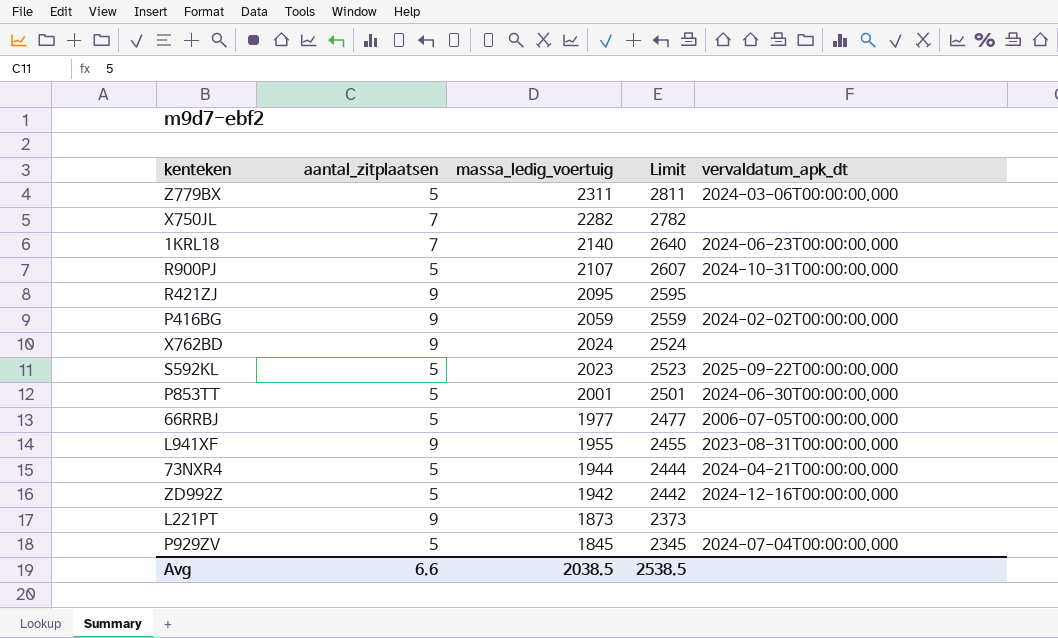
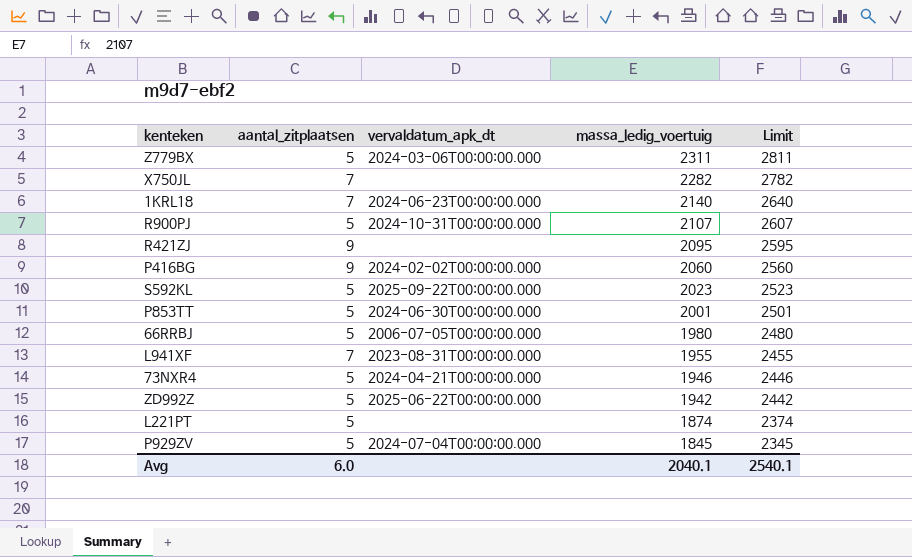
column vervaldatum_apk_dt | position: 5 -> 3
row X762BD: 9 | 2024 | 2524 | none -> none
P416BG | massa_ledig_voertuig: 2059 -> 2060
P416BG | Limit: 2559 -> 2560
66RRBJ | massa_ledig_voertuig: 1977 -> 1980
66RRBJ | Limit: 2477 -> 2480
L941XF | aantal_zitplaatsen: 9 -> 7
73NXR4 | massa_ledig_voertuig: 1944 -> 1946
73NXR4 | Limit: 2444 -> 2446
ZD992Z | vervaldatum_apk_dt: 2024-12-16T00:00:00.000 -> 2025-06-22T00:00:00.000
L221PT | aantal_zitplaatsen: 9 -> 5
L221PT | massa_ledig_voertuig: 1873 -> 1874
L221PT | Limit: 2373 -> 2374
Avg | aantal_zitplaatsen: 6.6 -> 6.0
Avg | massa_ledig_voertuig: 2038.5 -> 2040.1
Avg | Limit: 2538.5 -> 2540.1

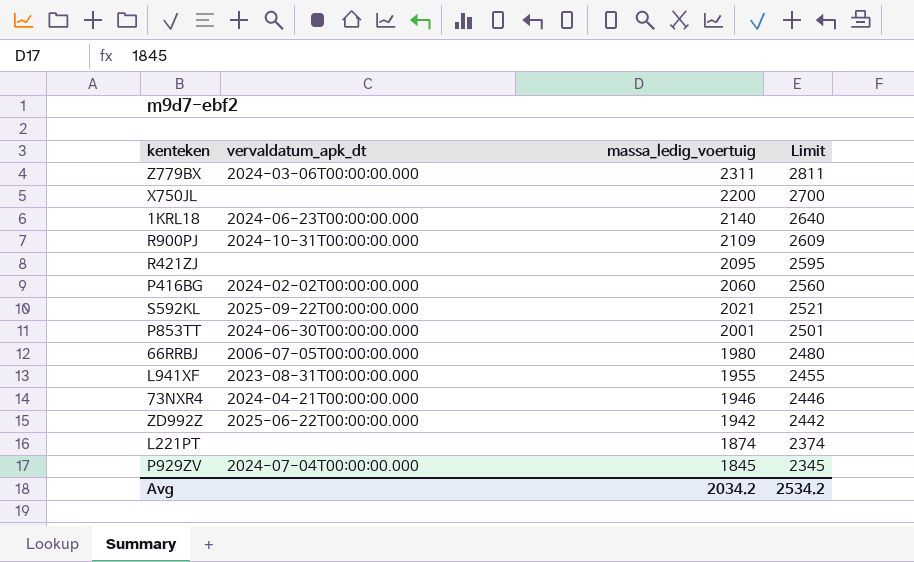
column aantal_zitplaatsen | position: 2 -> none
X750JL | massa_ledig_voertuig: 2282 -> 2200
X750JL | Limit: 2782 -> 2700
R900PJ | massa_ledig_voertuig: 2107 -> 2109
R900PJ | Limit: 2607 -> 2609
S592KL | massa_ledig_voertuig: 2023 -> 2021
S592KL | Limit: 2523 -> 2521
Avg | massa_ledig_voertuig: 2040.1 -> 2034.2
Avg | Limit: 2540.1 -> 2534.2

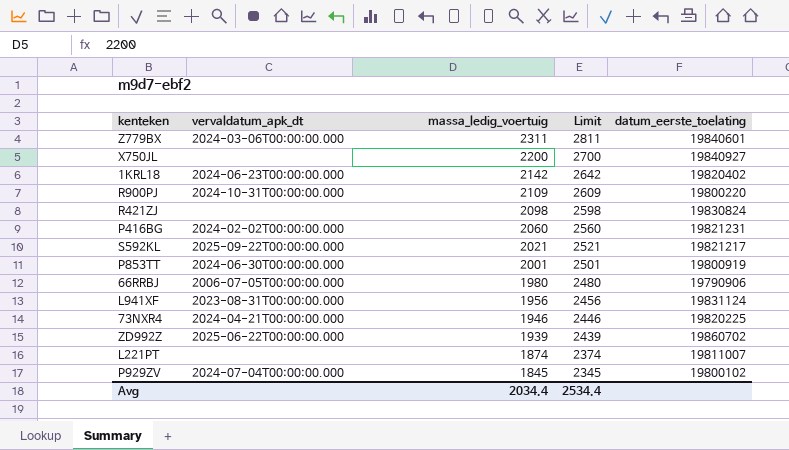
column datum_eerste_toelating | position: none -> 5
1KRL18 | massa_ledig_voertuig: 2140 -> 2142
1KRL18 | Limit: 2640 -> 2642
R421ZJ | massa_ledig_voertuig: 2095 -> 2098
R421ZJ | Limit: 2595 -> 2598
L941XF | massa_ledig_voertuig: 1955 -> 1956
L941XF | Limit: 2455 -> 2456
ZD992Z | massa_ledig_voertuig: 1942 -> 1939
ZD992Z | Limit: 2442 -> 2439
Avg | massa_ledig_voertuig: 2034.2 -> 2034.4
Avg | Limit: 2534.2 -> 2534.4

